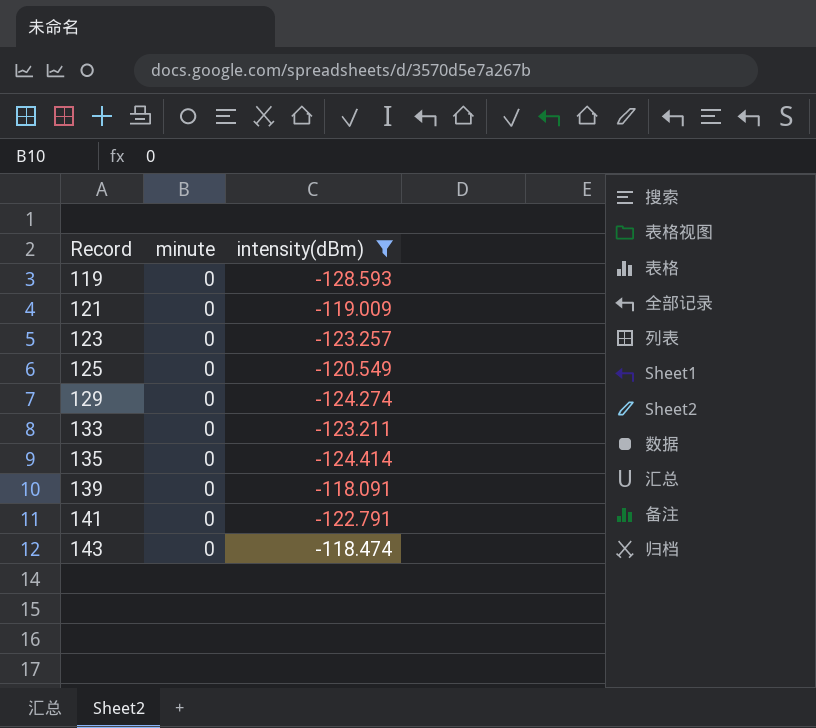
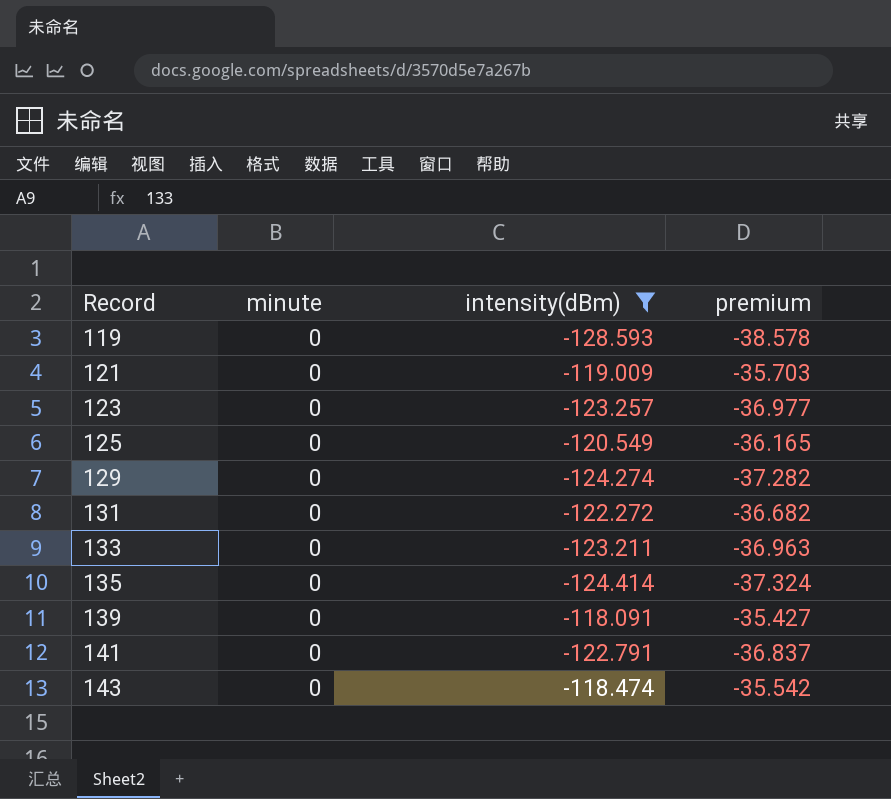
column premium | formula: none -> [intensity(dBm)] * 0.3
row 131: none -> 0 | -122.272 | -36.682

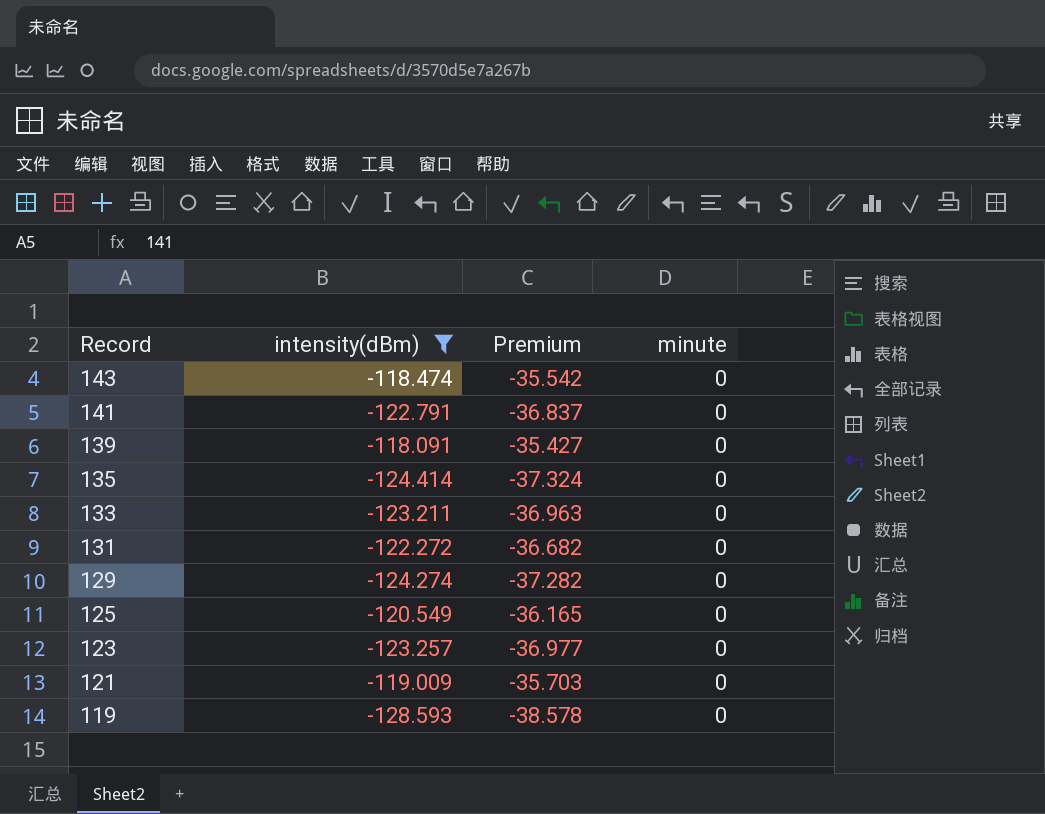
row order: Record ascending -> Record descending
column name: premium -> Premium
column minute | position: 2 -> 4

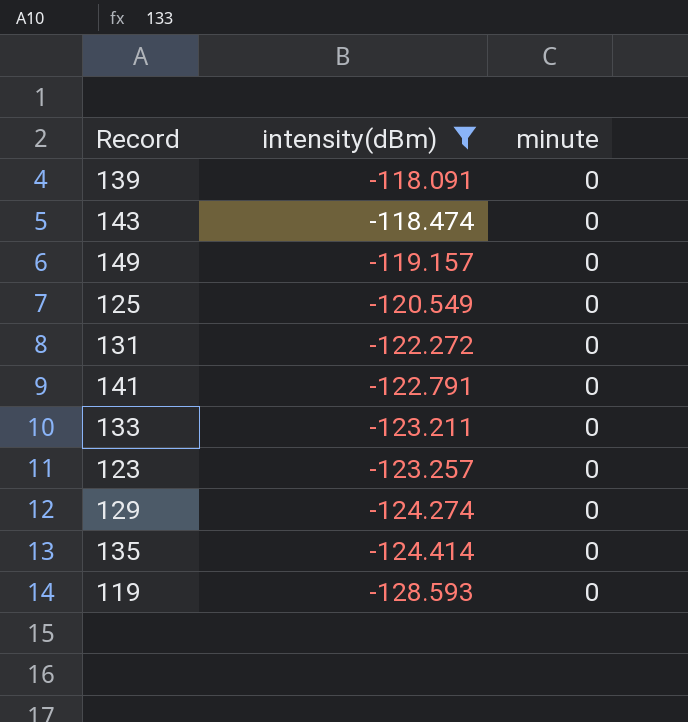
row order: Record descending -> intensity(dBm) descending
column Premium | formula: [intensity(dBm)] * 0.3 -> none
row 121: -119.009 | -35.703 | 0 -> none
row 149: none -> -119.157 | 0

